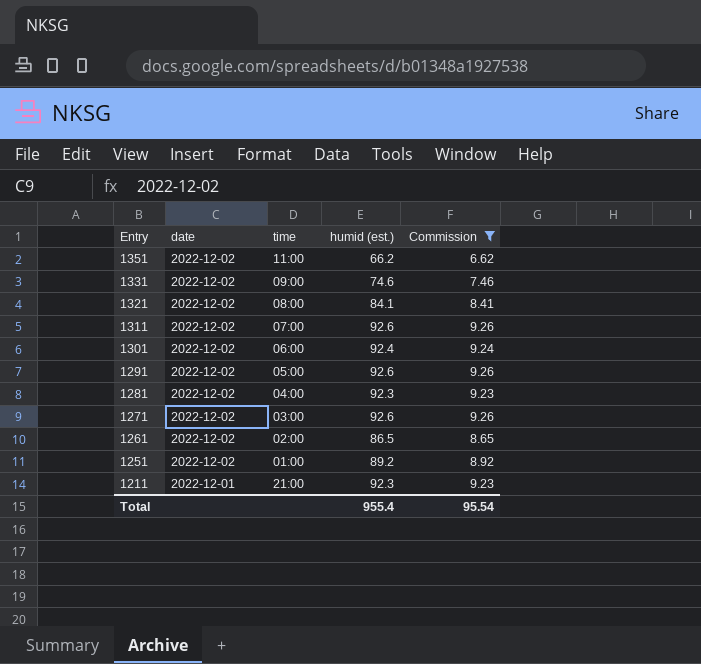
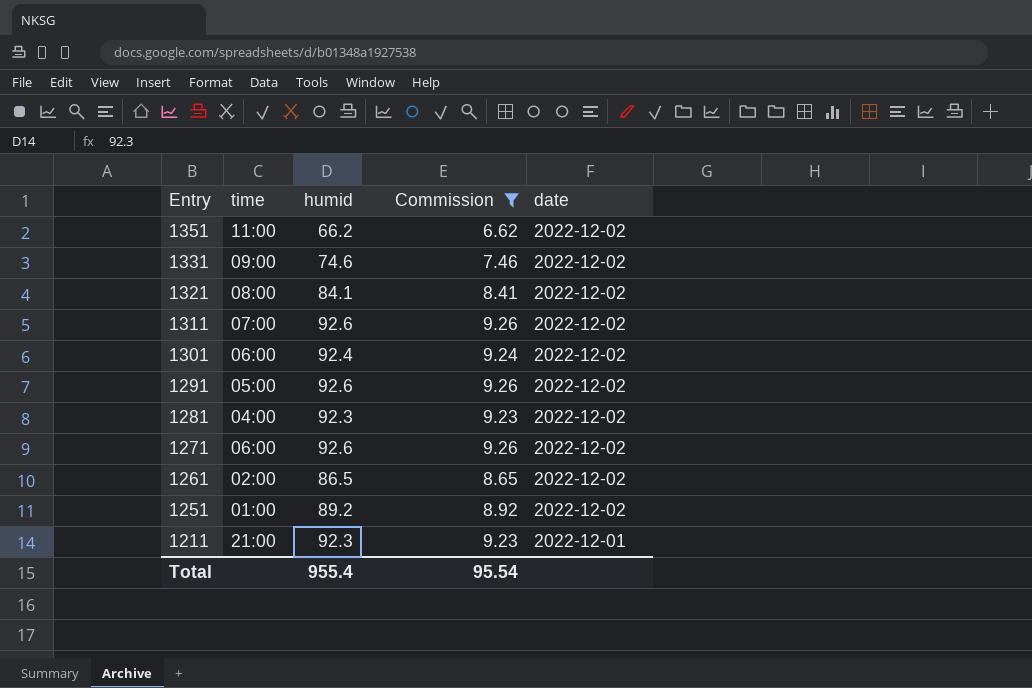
column name: humid (est.) -> humid
column date | position: 2 -> 5
1271 | time: 03:00 -> 06:00

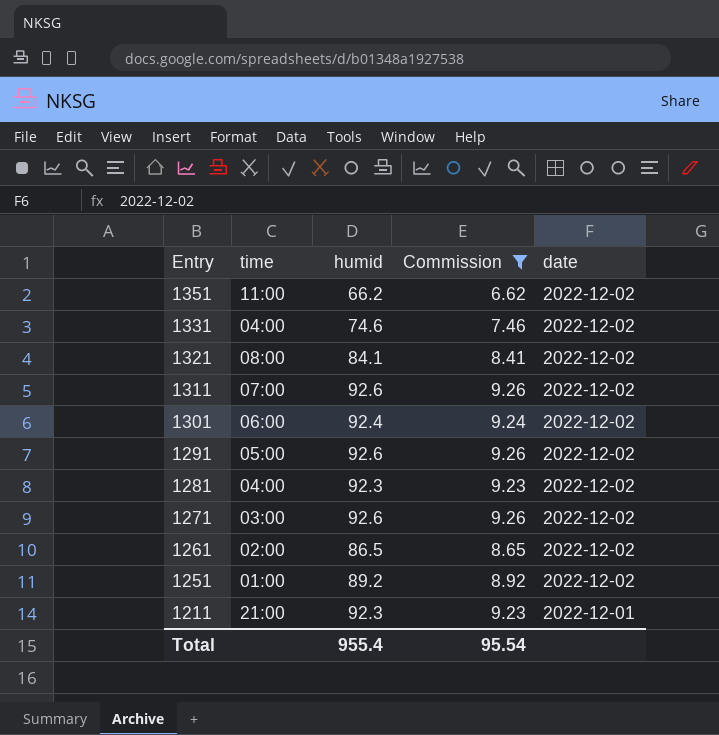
1331 | time: 09:00 -> 04:00
1271 | time: 06:00 -> 03:00

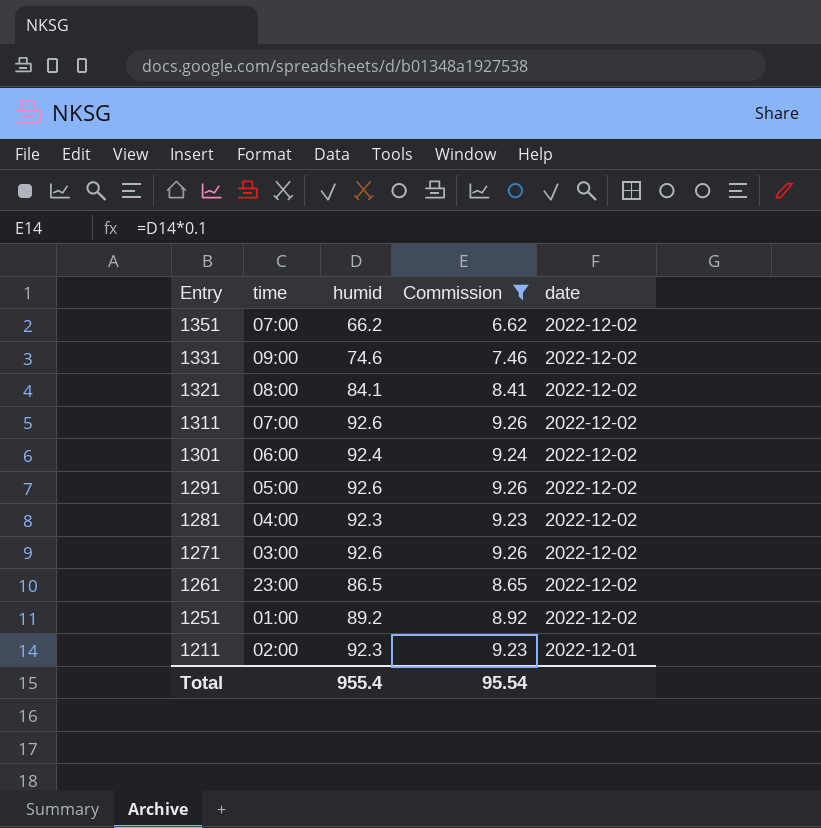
1351 | time: 11:00 -> 07:00
1331 | time: 04:00 -> 09:00
1261 | time: 02:00 -> 23:00
1211 | time: 21:00 -> 02:00

